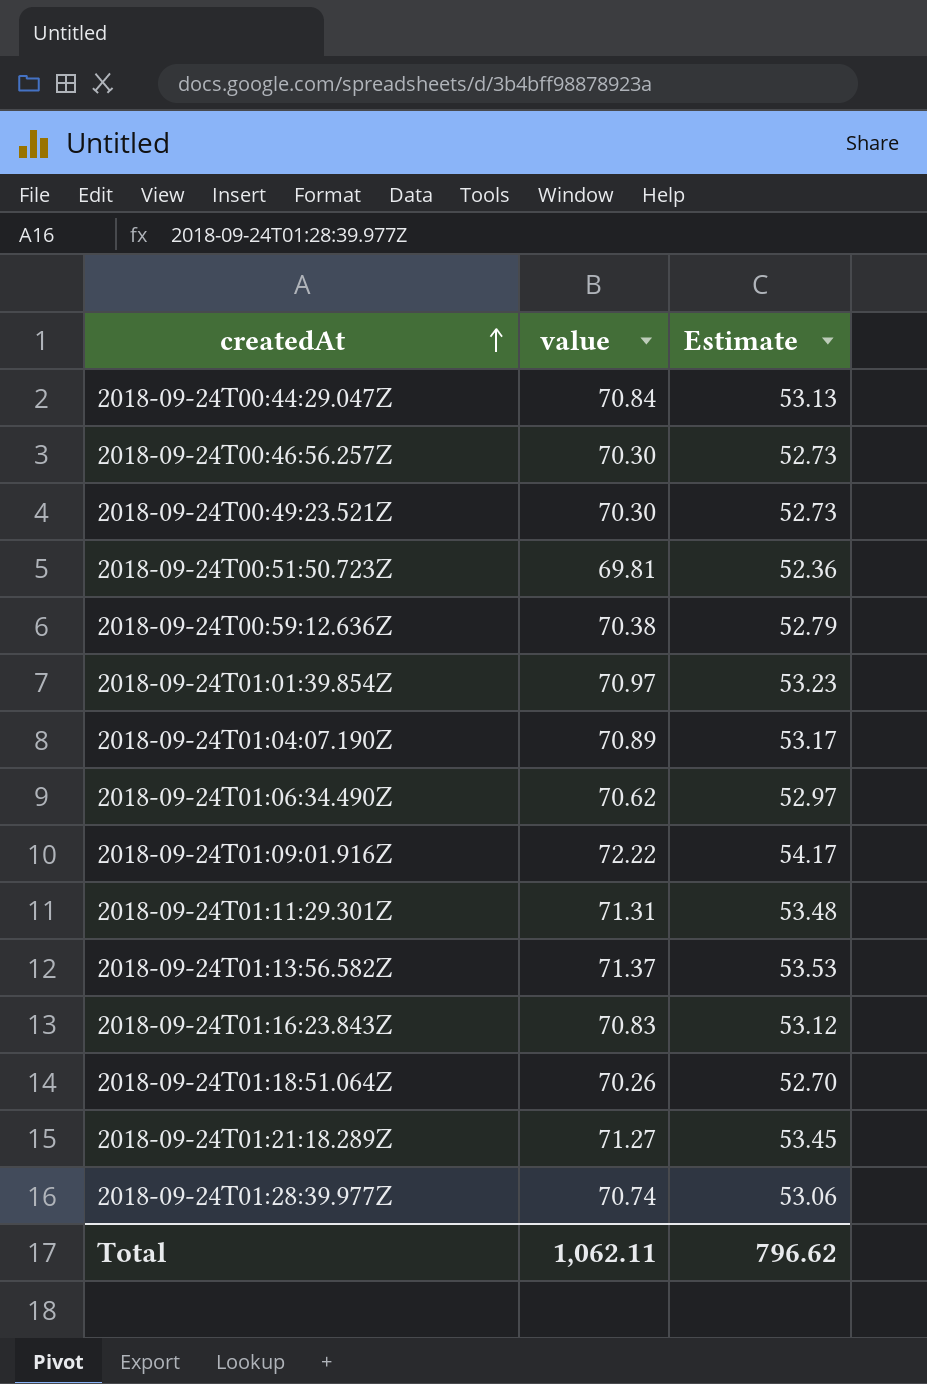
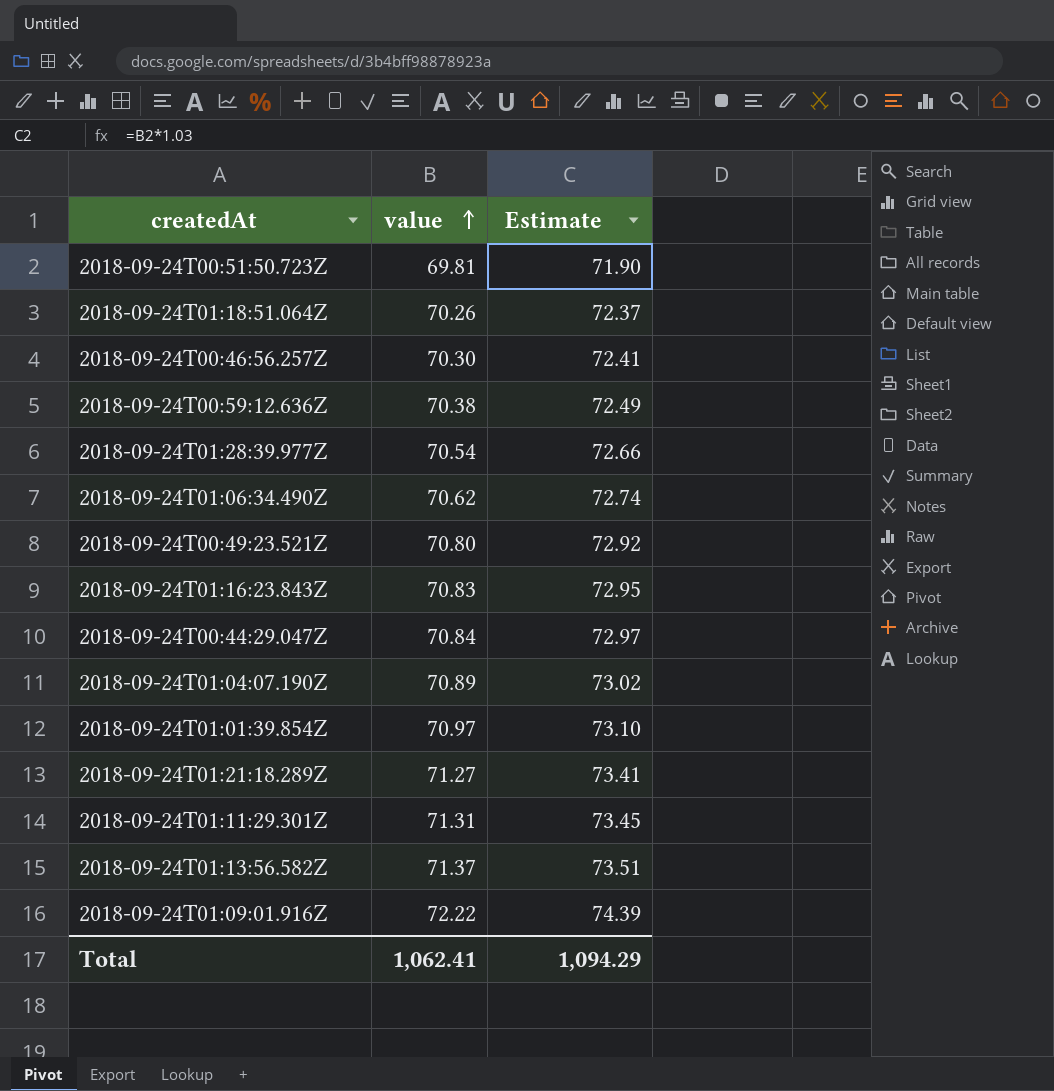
row order: createdAt ascending -> value ascending
column Estimate | formula: [value] * 0.75 -> [value] * 1.03
2018-09-24T01:28:39.977Z | value: 70.74 -> 70.54
2018-09-24T00:49:23.521Z | value: 70.30 -> 70.80
Total | value: 1,062.11 -> 1,062.41
Total | Estimate: 796.62 -> 1,094.29

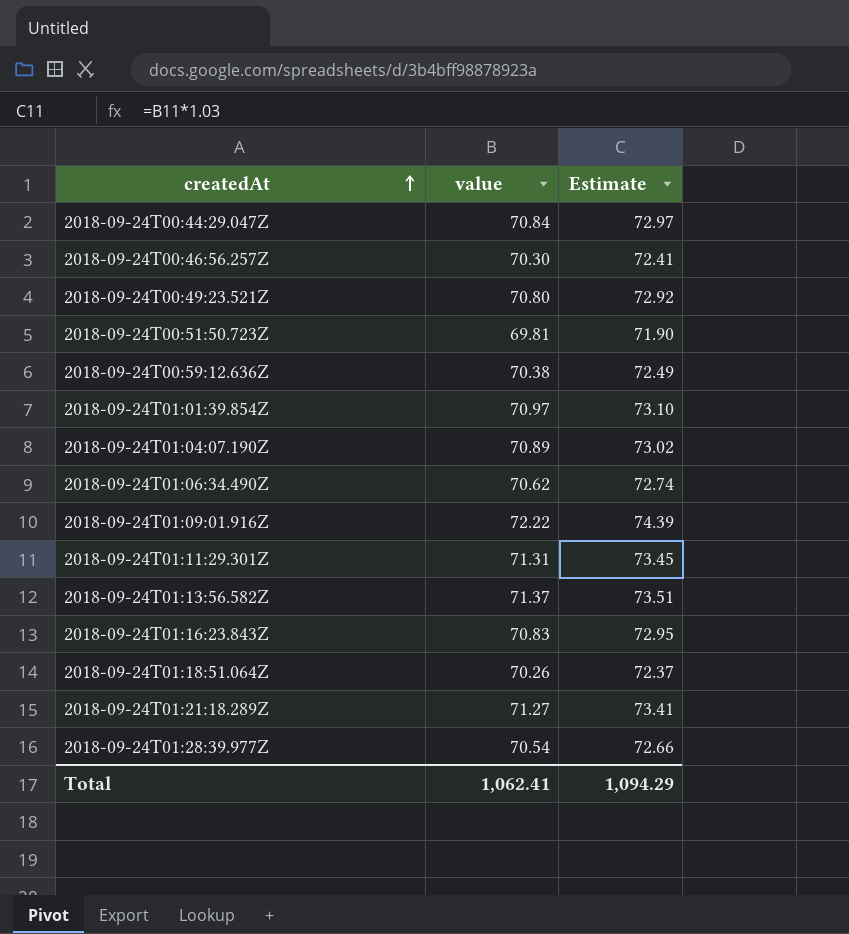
row order: value ascending -> createdAt ascending

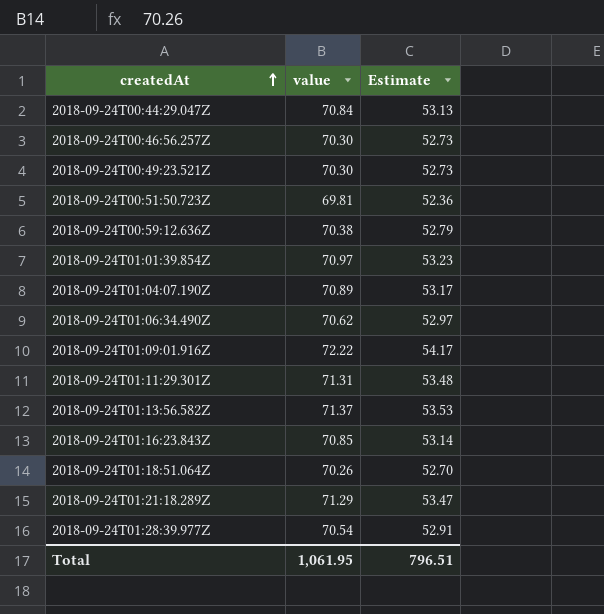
column Estimate | formula: [value] * 1.03 -> [value] * 0.75
2018-09-24T00:49:23.521Z | value: 70.80 -> 70.30
2018-09-24T01:16:23.843Z | value: 70.83 -> 70.85
2018-09-24T01:21:18.289Z | value: 71.27 -> 71.29
Total | value: 1,062.41 -> 1,061.95
Total | Estimate: 1,094.29 -> 796.51

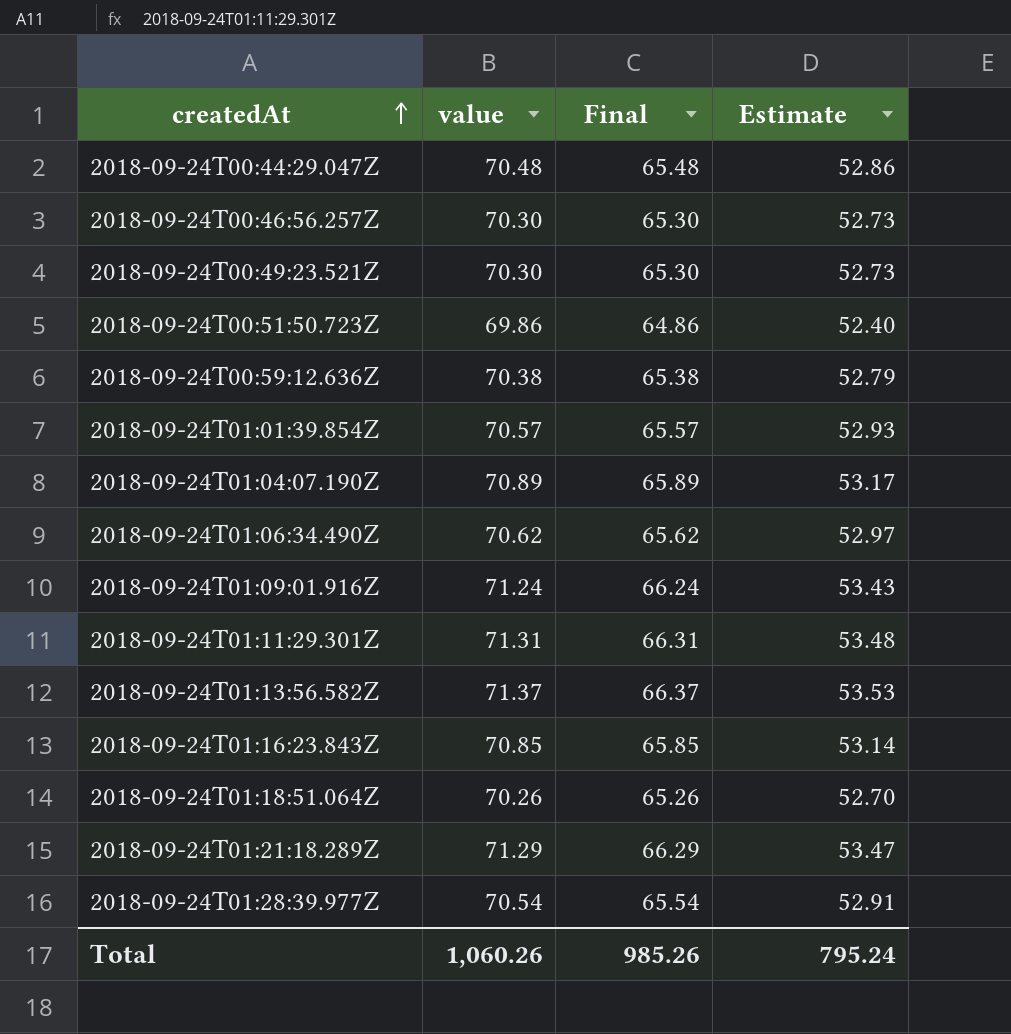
column Final | formula: none -> [value] - 5
2018-09-24T00:44:29.047Z | value: 70.84 -> 70.48
2018-09-24T00:44:29.047Z | Estimate: 53.13 -> 52.86
2018-09-24T00:51:50.723Z | value: 69.81 -> 69.86
2018-09-24T00:51:50.723Z | Estimate: 52.36 -> 52.40
2018-09-24T01:01:39.854Z | value: 70.97 -> 70.57
2018-09-24T01:01:39.854Z | Estimate: 53.23 -> 52.93
2018-09-24T01:09:01.916Z | value: 72.22 -> 71.24
2018-09-24T01:09:01.916Z | Estimate: 54.17 -> 53.43
Total | value: 1,061.95 -> 1,060.26
Total | Estimate: 796.51 -> 795.24

